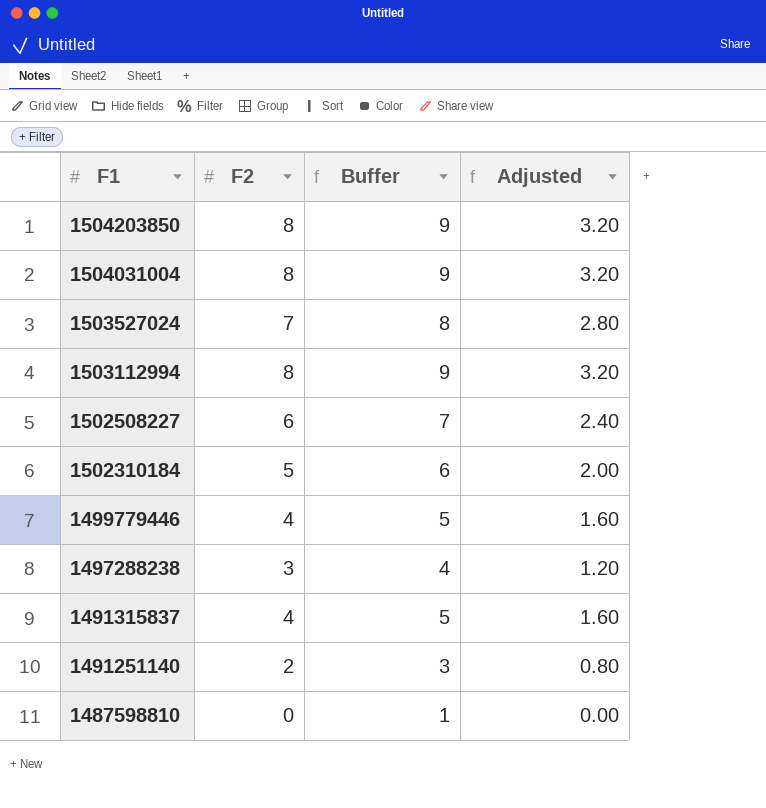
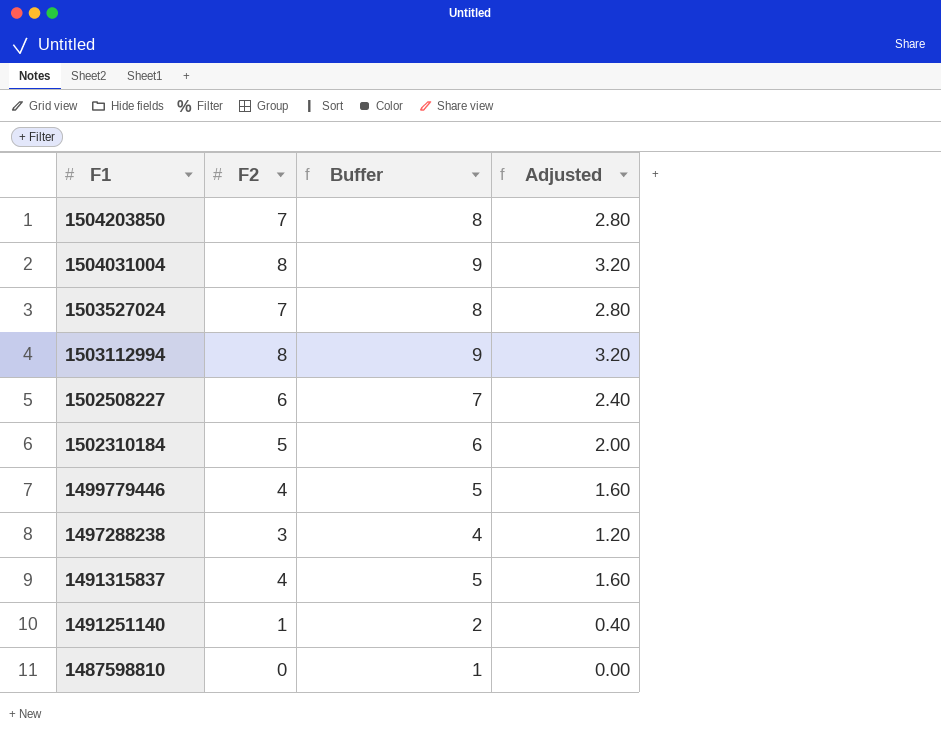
1504203850 | F2: 8 -> 7
1504203850 | Buffer: 9 -> 8
1504203850 | Adjusted: 3.20 -> 2.80
1491251140 | F2: 2 -> 1
1491251140 | Buffer: 3 -> 2
1491251140 | Adjusted: 0.80 -> 0.40

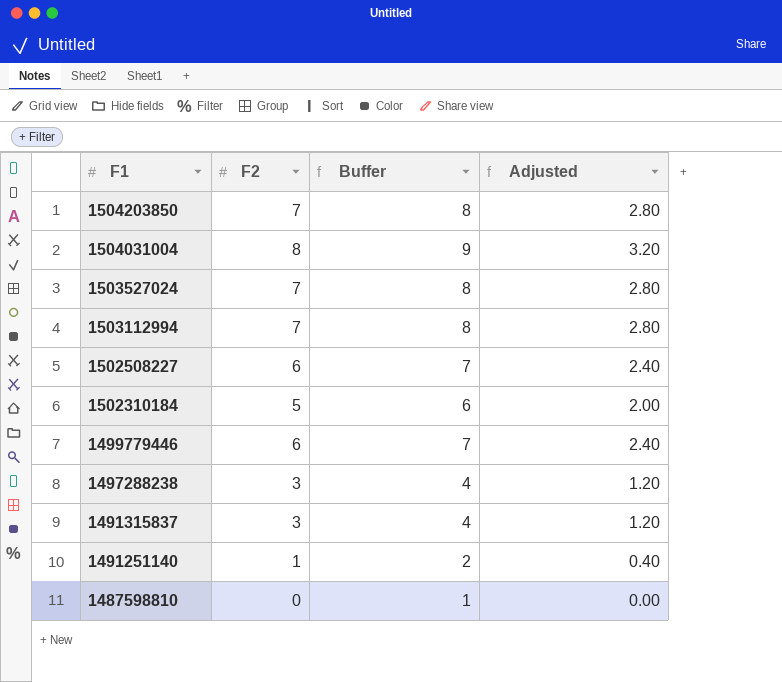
1503112994 | F2: 8 -> 7
1503112994 | Buffer: 9 -> 8
1503112994 | Adjusted: 3.20 -> 2.80
1499779446 | F2: 4 -> 6
1499779446 | Buffer: 5 -> 7
1499779446 | Adjusted: 1.60 -> 2.40
1491315837 | F2: 4 -> 3
1491315837 | Buffer: 5 -> 4
1491315837 | Adjusted: 1.60 -> 1.20

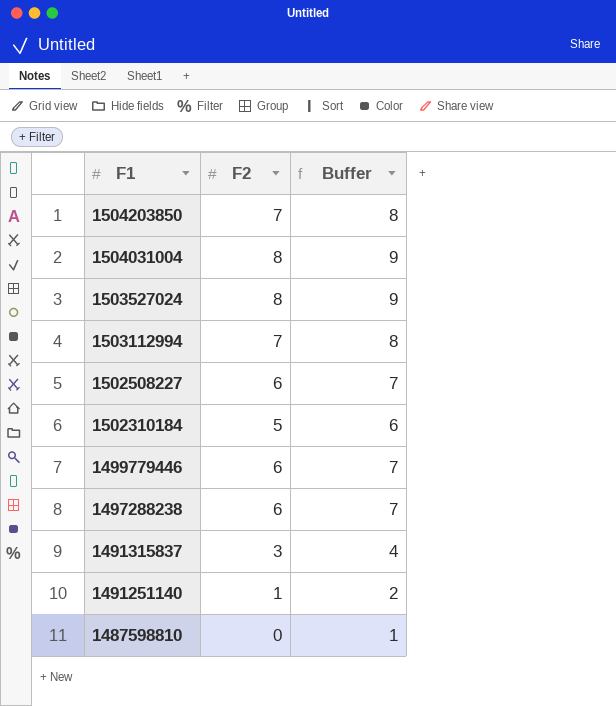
column Adjusted | formula: [F2] * 0.4 -> none
1503527024 | F2: 7 -> 8
1503527024 | Buffer: 8 -> 9
1497288238 | F2: 3 -> 6
1497288238 | Buffer: 4 -> 7

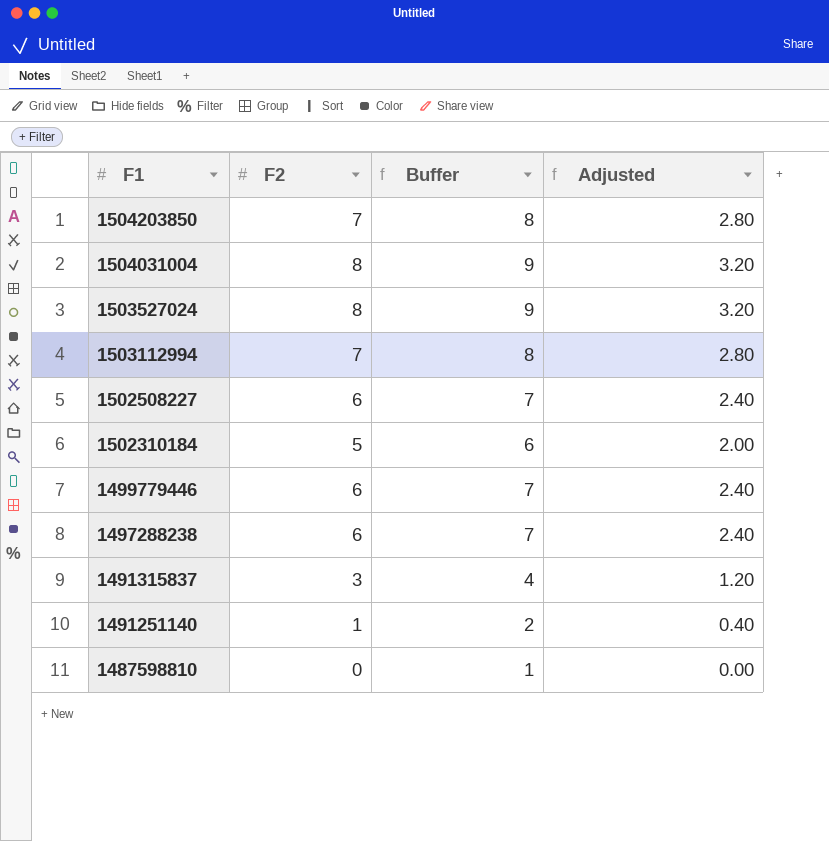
column Adjusted | formula: none -> [F2] * 0.4

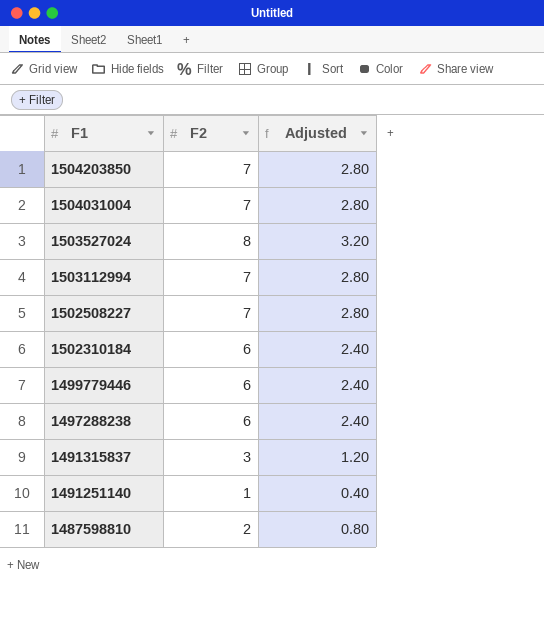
column Buffer | formula: [F2] + 1 -> none
1504031004 | F2: 8 -> 7
1504031004 | Adjusted: 3.20 -> 2.80
1502508227 | F2: 6 -> 7
1502508227 | Adjusted: 2.40 -> 2.80
1502310184 | F2: 5 -> 6
1502310184 | Adjusted: 2.00 -> 2.40
1487598810 | F2: 0 -> 2
1487598810 | Adjusted: 0.00 -> 0.80

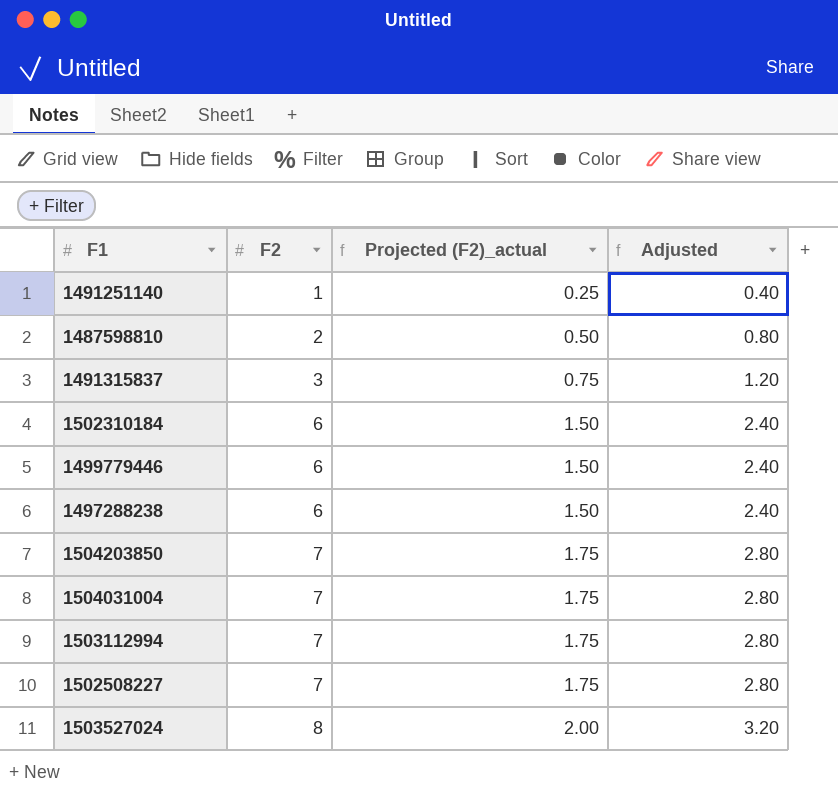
row order: F1 descending -> F2 ascending
column Projected (F2)_actual | formula: none -> [F2] * 0.25

